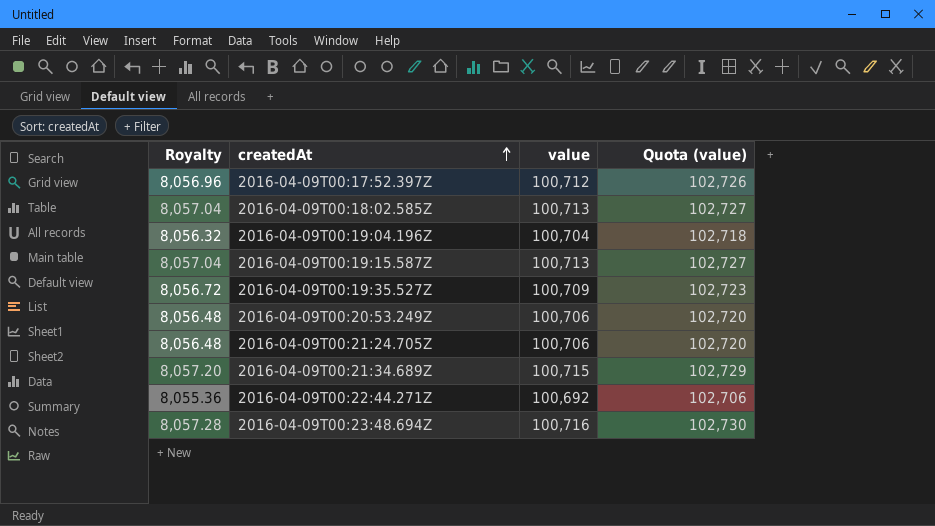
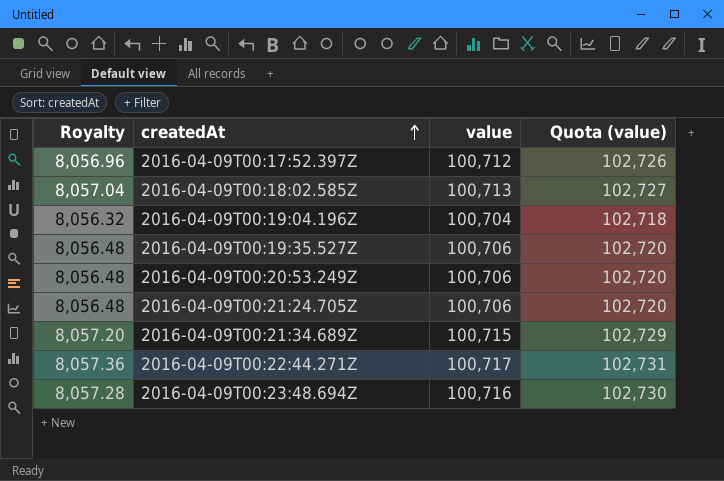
row 2016-04-09T00:19:15.587Z: 8,057.04 | 100,713 | 102,727 -> none
2016-04-09T00:19:35.527Z | Royalty: 8,056.72 -> 8,056.48
2016-04-09T00:19:35.527Z | value: 100,709 -> 100,706
2016-04-09T00:19:35.527Z | Quota (value): 102,723 -> 102,720
2016-04-09T00:22:44.271Z | Royalty: 8,055.36 -> 8,057.36
2016-04-09T00:22:44.271Z | value: 100,692 -> 100,717
2016-04-09T00:22:44.271Z | Quota (value): 102,706 -> 102,731

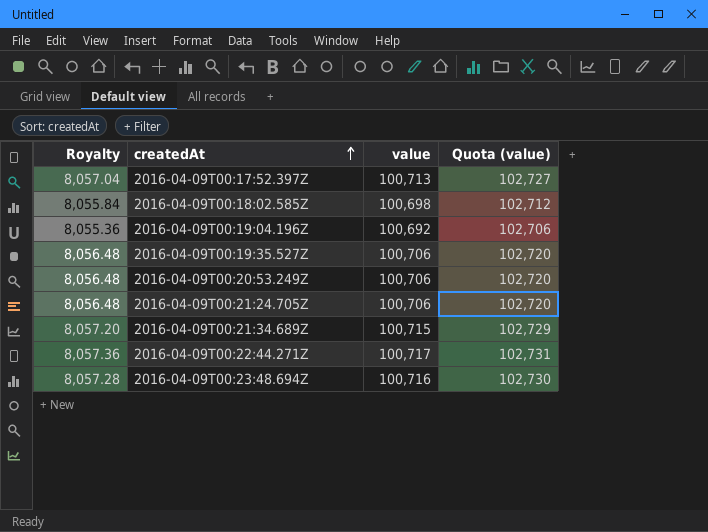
2016-04-09T00:17:52.397Z | Royalty: 8,056.96 -> 8,057.04
2016-04-09T00:17:52.397Z | value: 100,712 -> 100,713
2016-04-09T00:17:52.397Z | Quota (value): 102,726 -> 102,727
2016-04-09T00:18:02.585Z | Royalty: 8,057.04 -> 8,055.84
2016-04-09T00:18:02.585Z | value: 100,713 -> 100,698
2016-04-09T00:18:02.585Z | Quota (value): 102,727 -> 102,712
2016-04-09T00:19:04.196Z | Royalty: 8,056.32 -> 8,055.36
2016-04-09T00:19:04.196Z | value: 100,704 -> 100,692
2016-04-09T00:19:04.196Z | Quota (value): 102,718 -> 102,706

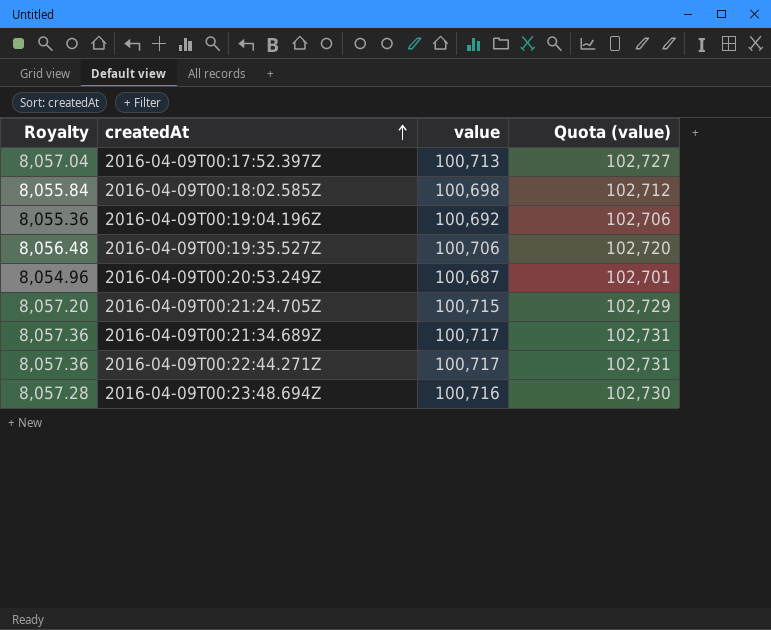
2016-04-09T00:20:53.249Z | Royalty: 8,056.48 -> 8,054.96
2016-04-09T00:20:53.249Z | value: 100,706 -> 100,687
2016-04-09T00:20:53.249Z | Quota (value): 102,720 -> 102,701
2016-04-09T00:21:24.705Z | Royalty: 8,056.48 -> 8,057.20
2016-04-09T00:21:24.705Z | value: 100,706 -> 100,715
2016-04-09T00:21:24.705Z | Quota (value): 102,720 -> 102,729
2016-04-09T00:21:34.689Z | Royalty: 8,057.20 -> 8,057.36
2016-04-09T00:21:34.689Z | value: 100,715 -> 100,717
2016-04-09T00:21:34.689Z | Quota (value): 102,729 -> 102,731

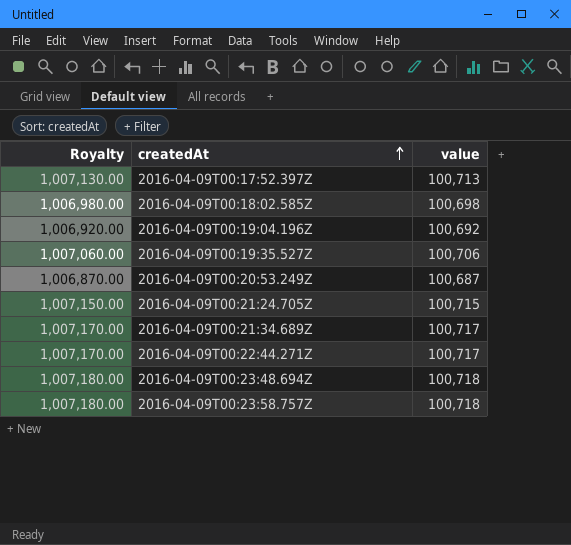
column Quota (value) | formula: [value] * 1.02 -> none
column Royalty | formula: [value] * 0.08 -> [value] * 10
2016-04-09T00:23:48.694Z | value: 100,716 -> 100,718
row 2016-04-09T00:23:58.757Z: none -> 1,007,180.00 | 100,718

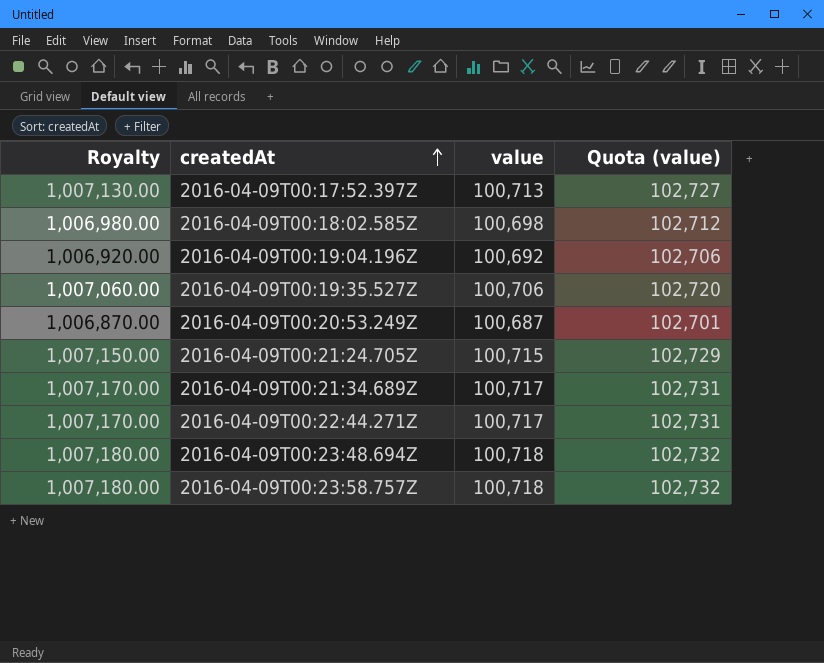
column Quota (value) | formula: none -> [value] * 1.02

